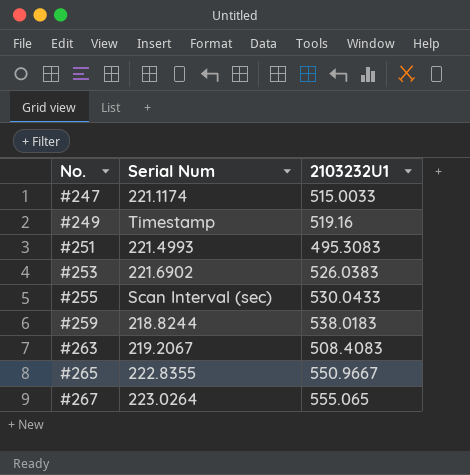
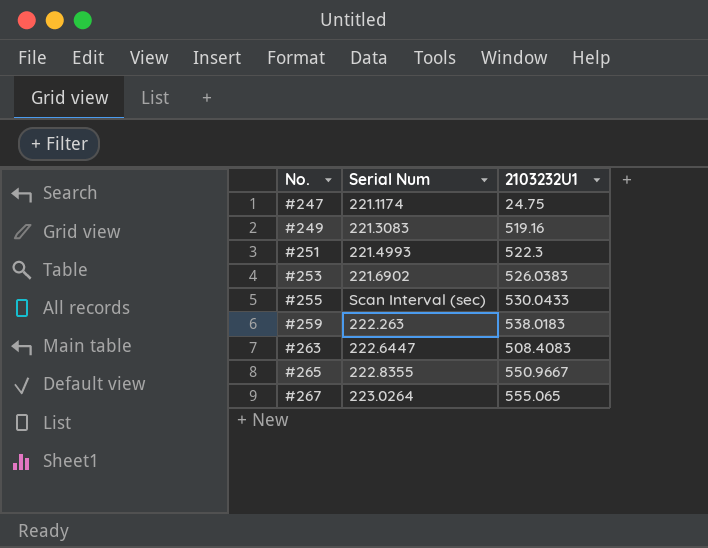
#247 | 2103232U1: 515.0033 -> 24.75
#249 | Serial Num: Timestamp -> 221.3083
#251 | 2103232U1: 495.3083 -> 522.3
#259 | Serial Num: 218.8244 -> 222.263
#263 | Serial Num: 219.2067 -> 222.6447

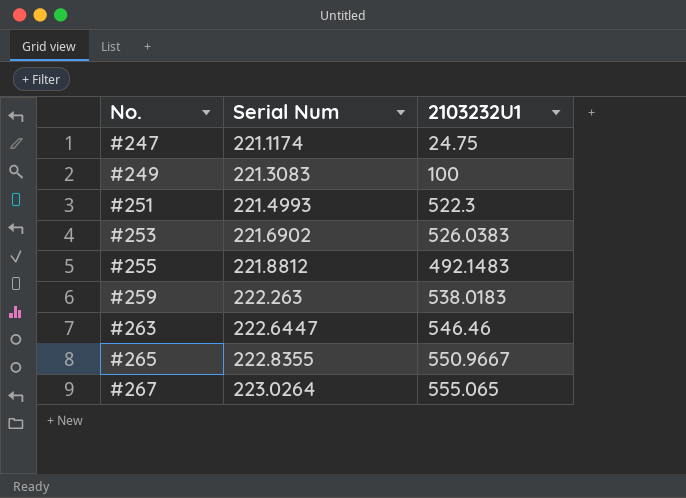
#249 | 2103232U1: 519.16 -> 100
#255 | Serial Num: Scan Interval (sec) -> 221.8812
#255 | 2103232U1: 530.0433 -> 492.1483
#263 | 2103232U1: 508.4083 -> 546.46

